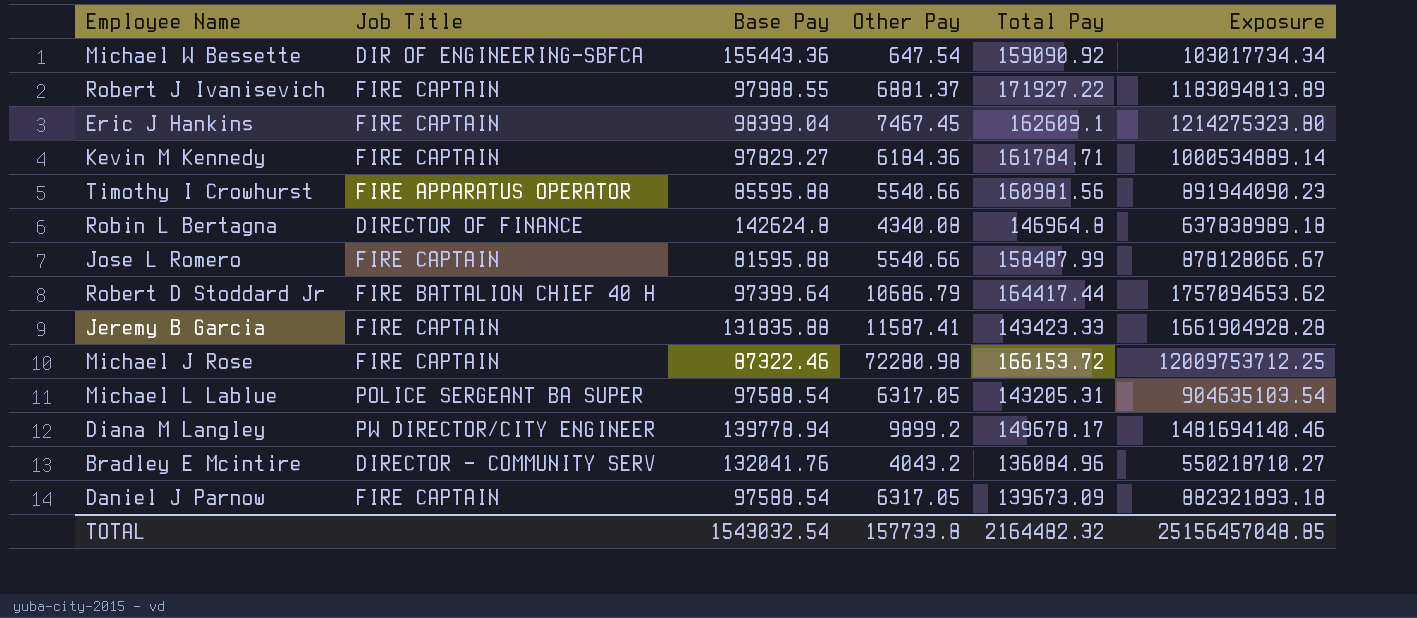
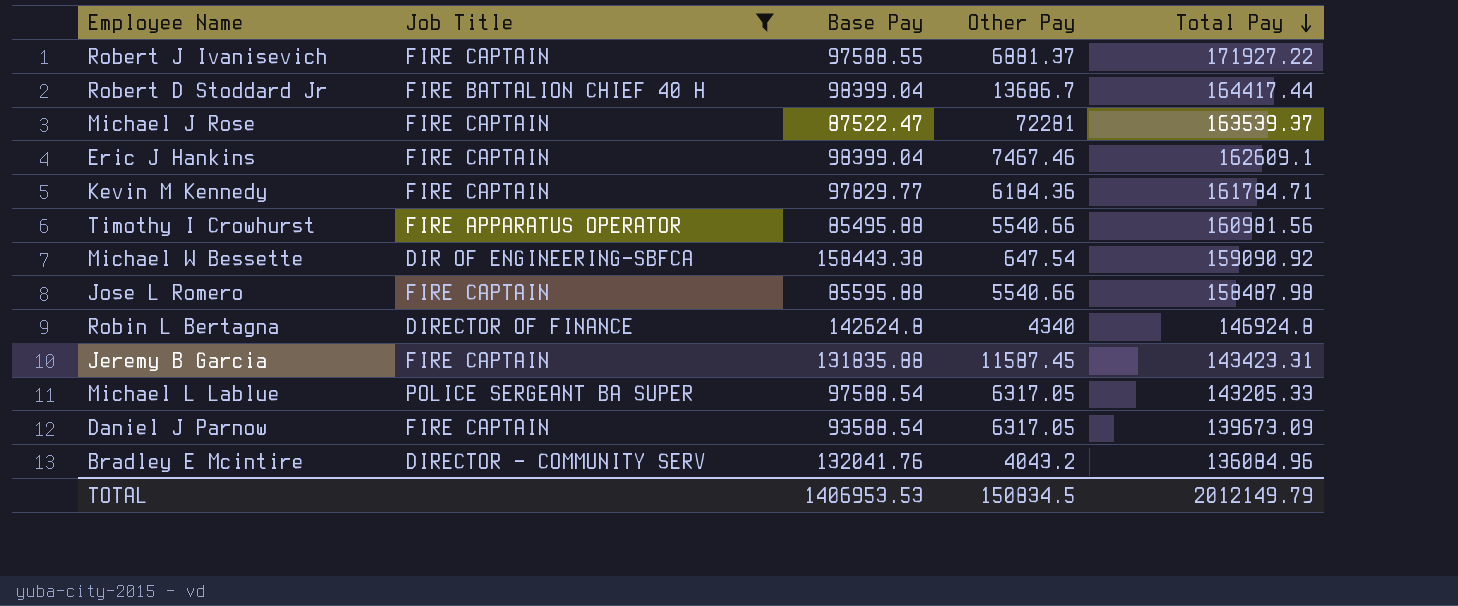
filter: none -> Job Title != PW DIRECTOR/CITY ENGINEER
row order: none -> Total Pay descending
column Exposure | formula: [Other Pay] * [Total Pay] -> none
Robert J Ivanisevich | Base Pay: 97988.55 -> 97588.55
Robert D Stoddard Jr | Base Pay: 97399.64 -> 98399.04
Robert D Stoddard Jr | Other Pay: 10686.79 -> 13686.7
Michael J Rose | Base Pay: 87322.46 -> 87522.47
Michael J Rose | Other Pay: 72280.98 -> 72281
Michael J Rose | Total Pay: 166153.72 -> 163539.37
Eric J Hankins | Other Pay: 7467.45 -> 7467.46
Kevin M Kennedy | Base Pay: 97829.27 -> 97829.77
Timothy I Crowhurst | Base Pay: 85595.88 -> 85495.88
Michael W Bessette | Base Pay: 155443.36 -> 158443.38
Jose L Romero | Base Pay: 81595.88 -> 85595.88
Jose L Romero | Total Pay: 158487.99 -> 158487.98
Robin L Bertagna | Other Pay: 4340.08 -> 4340
Robin L Bertagna | Total Pay: 146964.8 -> 146924.8
Jeremy B Garcia | Other Pay: 11587.41 -> 11587.45
Jeremy B Garcia | Total Pay: 143423.33 -> 143423.31
Michael L Lablue | Total Pay: 143205.31 -> 143205.33
Daniel J Parnow | Base Pay: 97588.54 -> 93588.54
TOTAL | Base Pay: 1543032.54 -> 1406953.53
TOTAL | Other Pay: 157733.8 -> 150834.5
TOTAL | Total Pay: 2164482.32 -> 2012149.79

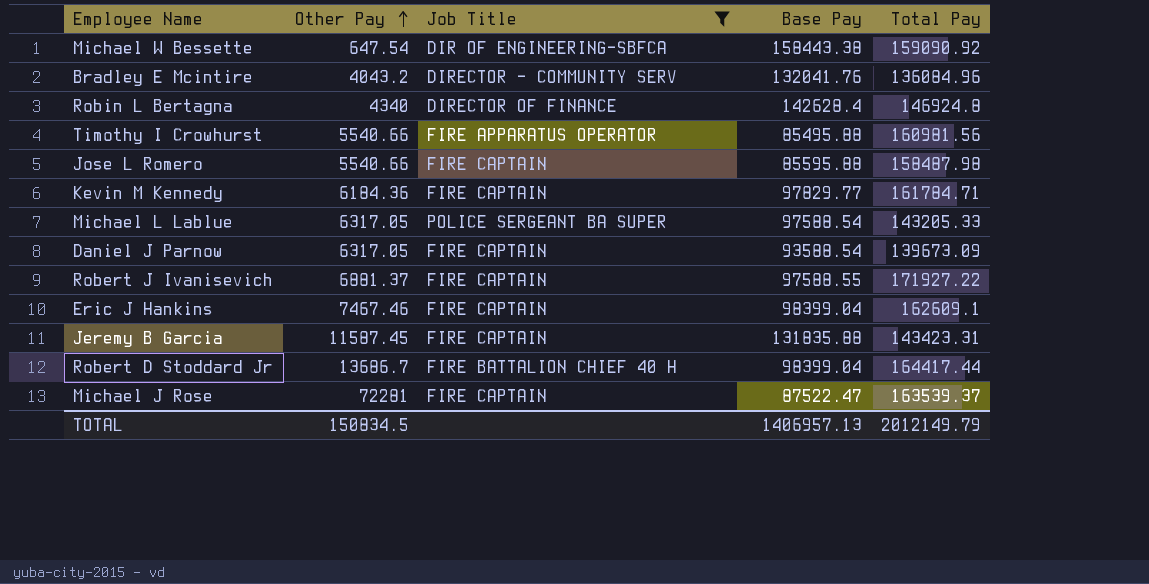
row order: Total Pay descending -> Other Pay ascending
column Other Pay | position: 4 -> 2
Robin L Bertagna | Base Pay: 142624.8 -> 142628.4
TOTAL | Base Pay: 1406953.53 -> 1406957.13

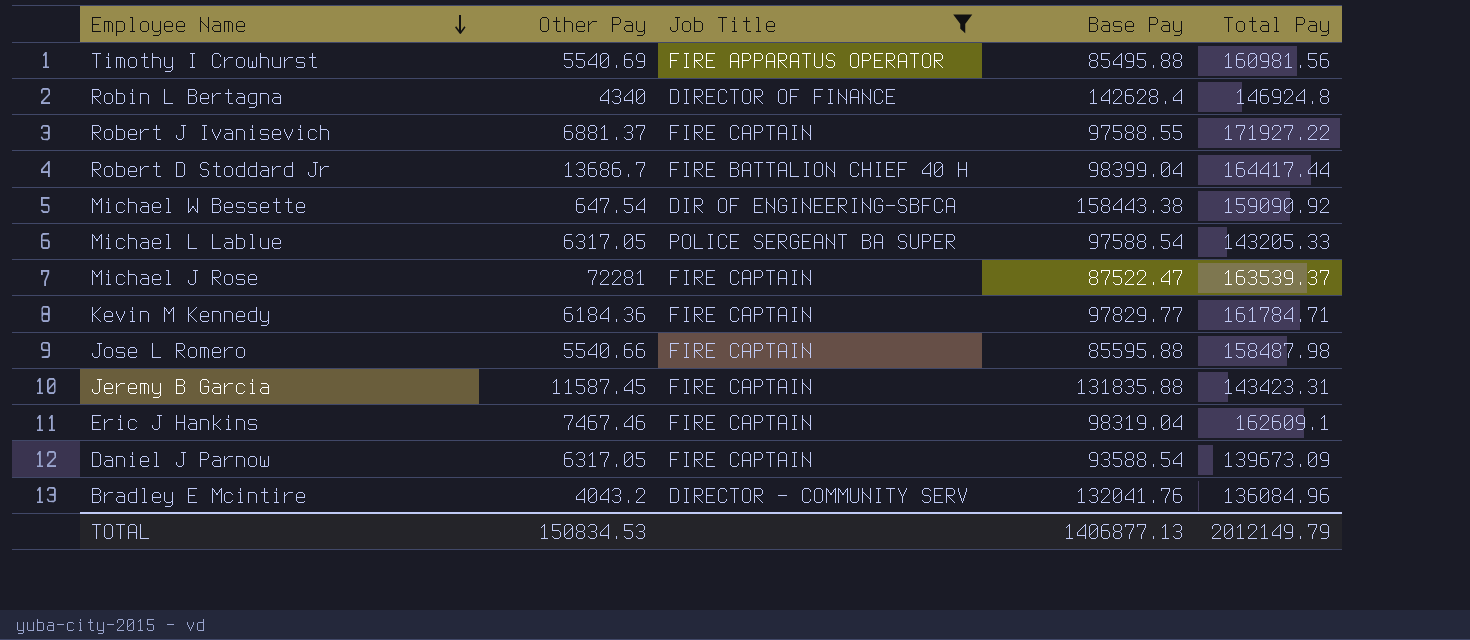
row order: Other Pay ascending -> Employee Name descending
Timothy I Crowhurst | Other Pay: 5540.66 -> 5540.69
Eric J Hankins | Base Pay: 98399.04 -> 98319.04
TOTAL | Other Pay: 150834.5 -> 150834.53
TOTAL | Base Pay: 1406957.13 -> 1406877.13

